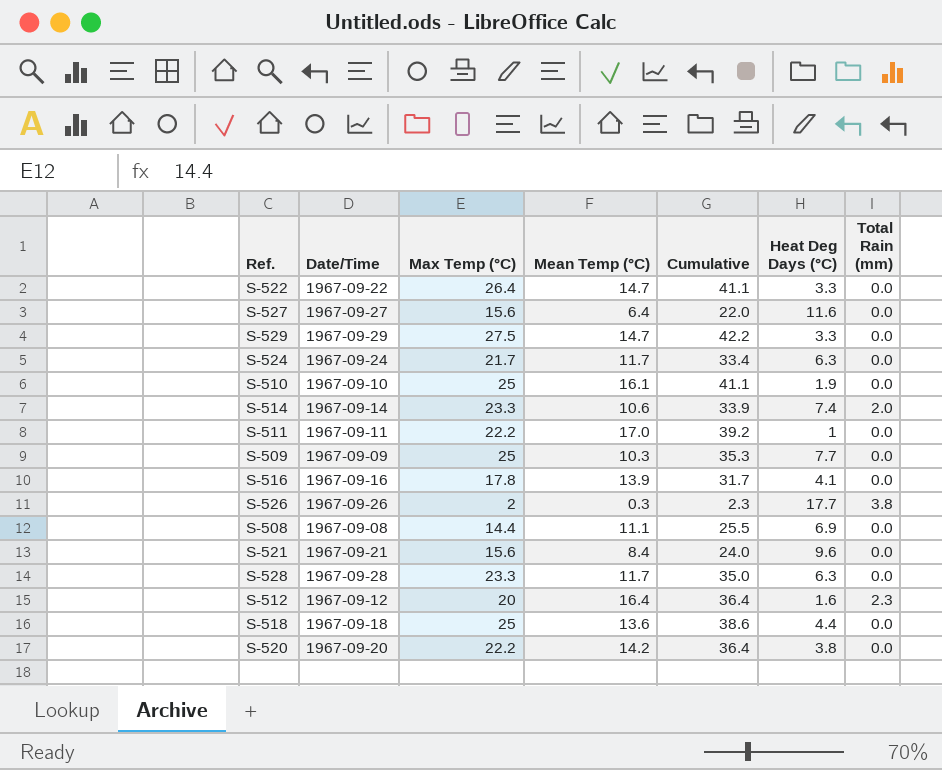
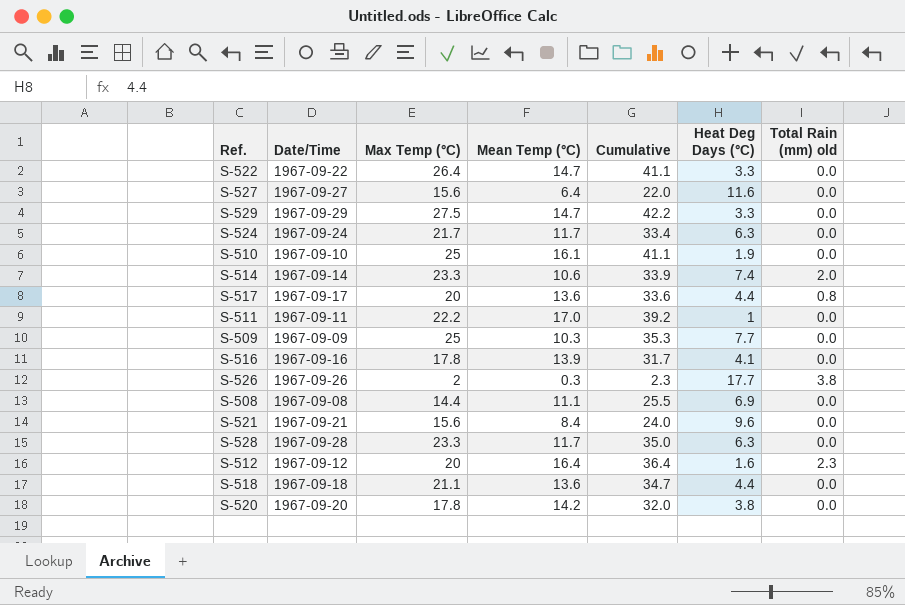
column name: Total Rain (mm) -> Total Rain (mm) old
row S-517: none -> 1967-09-17 | 20 | 13.6 | 33.6 | 4.4 | 0.8
S-518 | Max Temp (°C): 25 -> 21.1
S-518 | Cumulative: 38.6 -> 34.7
S-520 | Max Temp (°C): 22.2 -> 17.8
S-520 | Cumulative: 36.4 -> 32.0

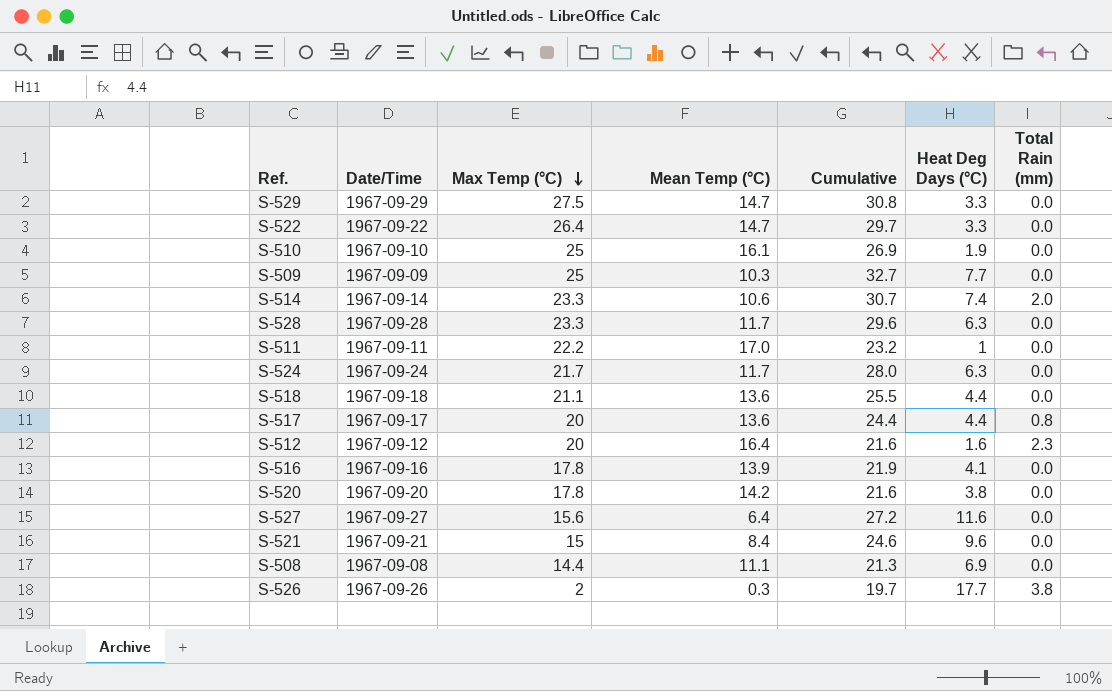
row order: none -> Max Temp (°C) descending
column Cumulative | formula: [Max Temp (°C)] + [Mean Temp (°C)] -> [Max Temp (°C)] + [Heat Deg Days (°C)]
column name: Total Rain (mm) old -> Total Rain (mm)
S-521 | Max Temp (°C): 15.6 -> 15

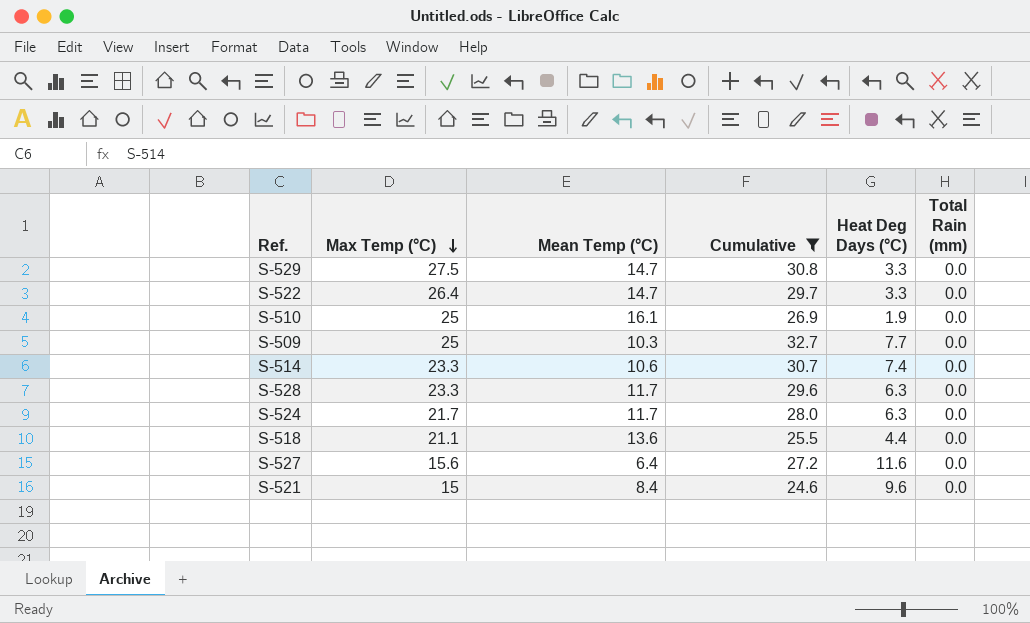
filter: none -> Cumulative >= 24.6
column Date/Time | position: 2 -> none
S-514 | Total Rain (mm): 2.0 -> 0.0

